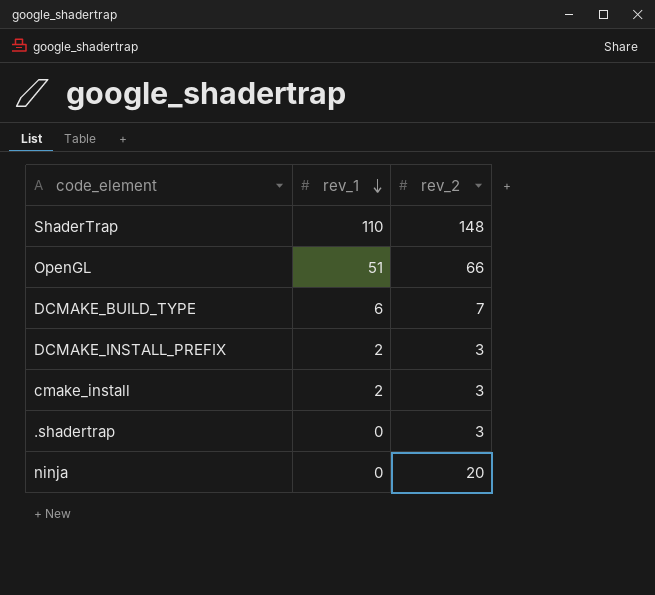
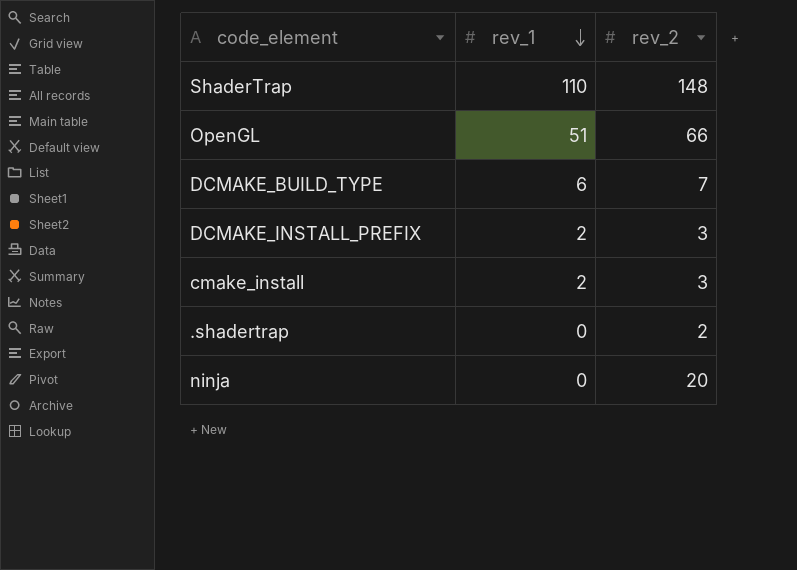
.shadertrap | rev_2: 3 -> 2

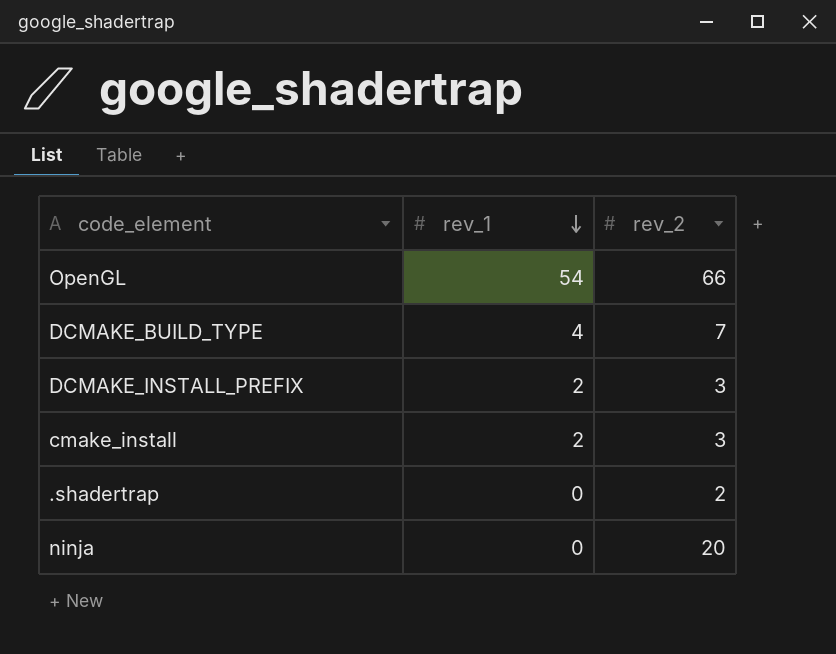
row ShaderTrap: 110 | 148 -> none
OpenGL | rev_1: 51 -> 54
DCMAKE_BUILD_TYPE | rev_1: 6 -> 4

